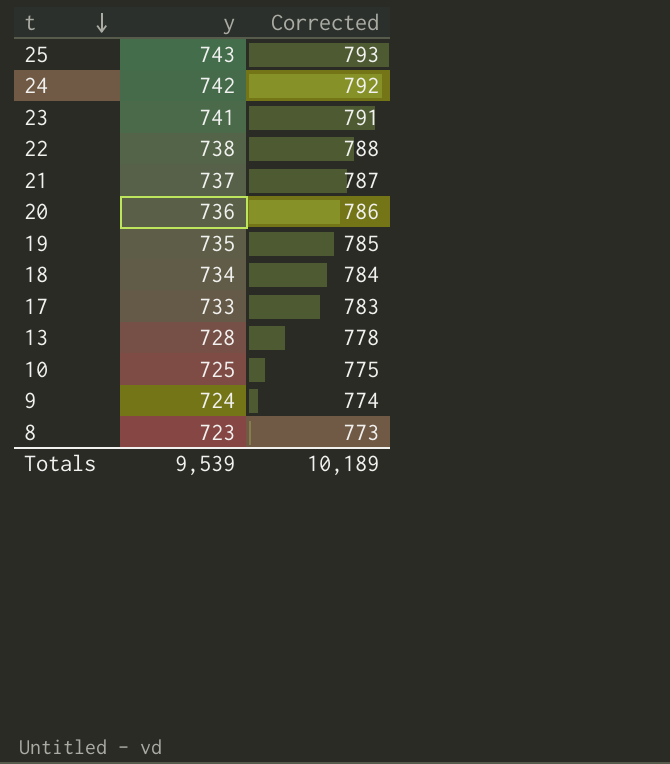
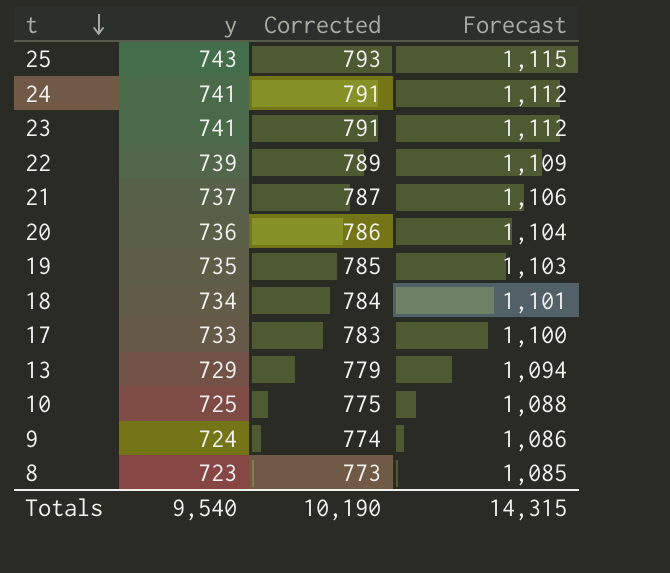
column Forecast | formula: none -> [y] * 1.5
24 | y: 742 -> 741
24 | Corrected: 792 -> 791
22 | y: 738 -> 739
22 | Corrected: 788 -> 789
13 | y: 728 -> 729
13 | Corrected: 778 -> 779
Totals | y: 9,539 -> 9,540
Totals | Corrected: 10,189 -> 10,190

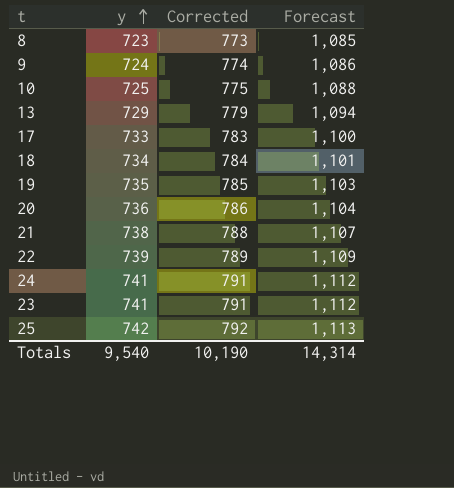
row order: t descending -> y ascending
21 | y: 737 -> 738
21 | Corrected: 787 -> 788
21 | Forecast: 1,106 -> 1,107
25 | y: 743 -> 742
25 | Corrected: 793 -> 792
25 | Forecast: 1,115 -> 1,113
Totals | Forecast: 14,315 -> 14,314

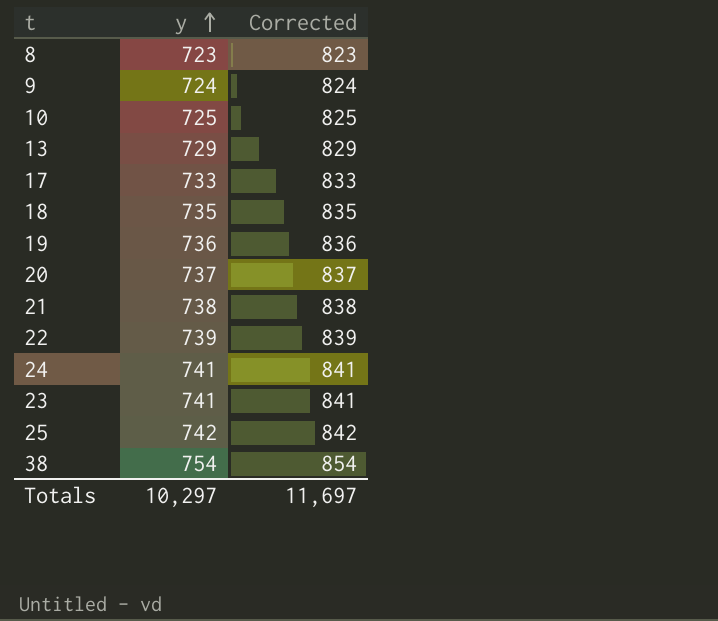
column Forecast | formula: [y] * 1.5 -> none
column Corrected | formula: [y] + 50 -> [y] + 100
18 | y: 734 -> 735
19 | y: 735 -> 736
20 | y: 736 -> 737
row 38: none -> 754 | 854
Totals | y: 9,540 -> 10,297
Totals | Corrected: 10,190 -> 11,697

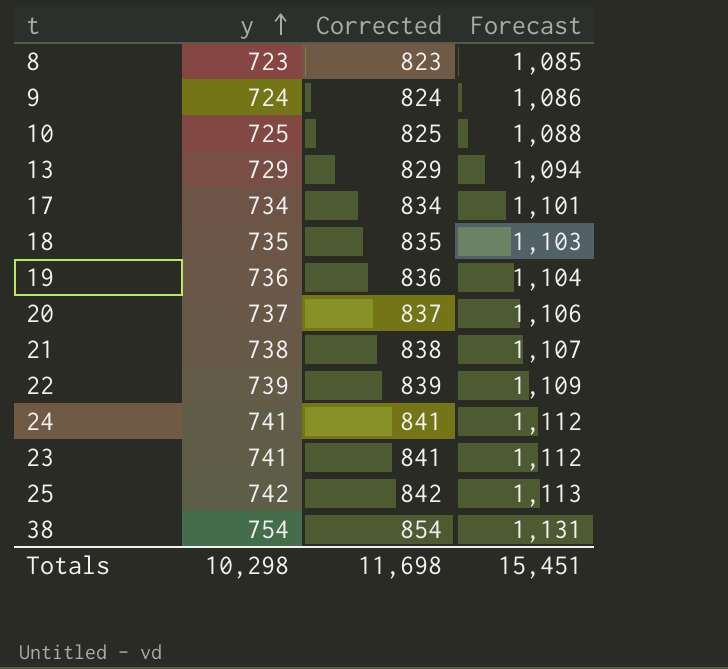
column Forecast | formula: none -> [y] * 1.5
17 | y: 733 -> 734
17 | Corrected: 833 -> 834
Totals | y: 10,297 -> 10,298
Totals | Corrected: 11,697 -> 11,698

